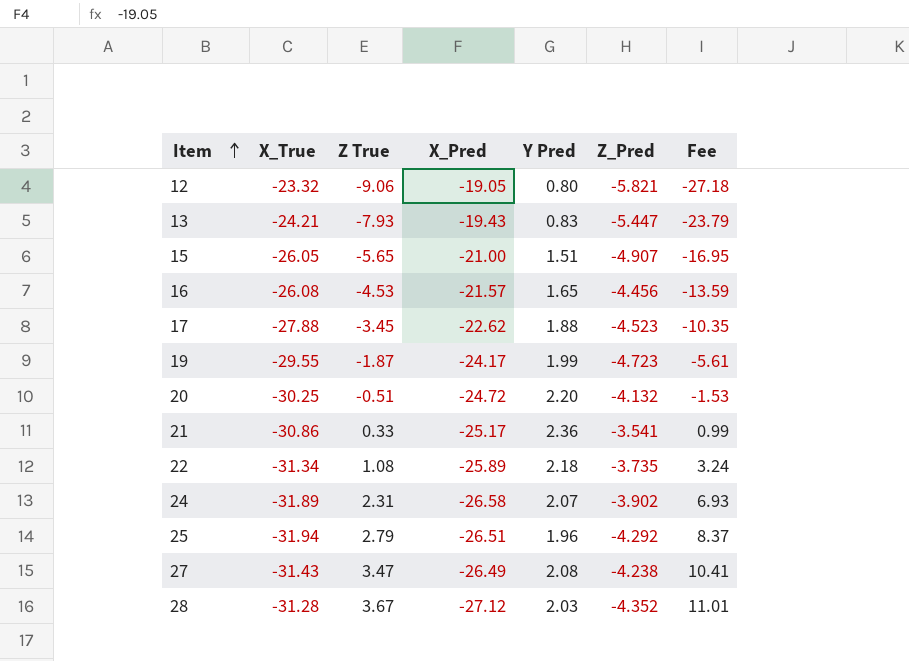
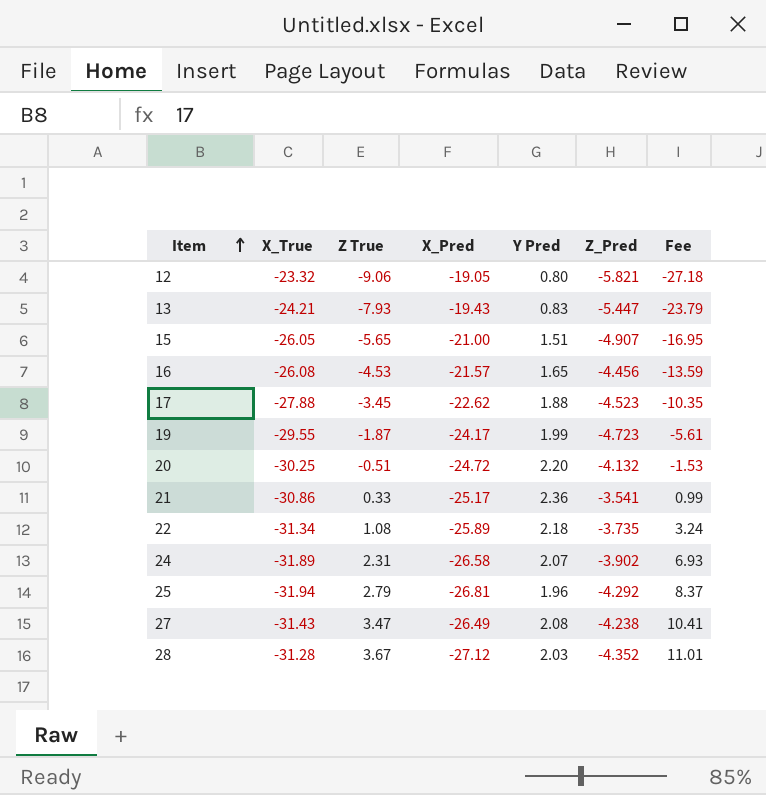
25 | X_Pred: -26.51 -> -26.81

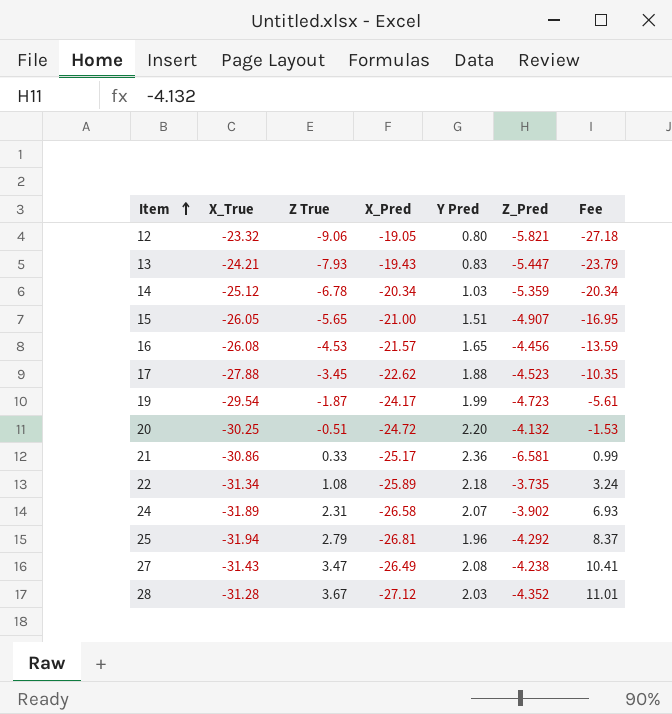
row 14: none -> -25.12 | -6.78 | -20.34 | 1.03 | -5.359 | -20.34
19 | X_True: -29.55 -> -29.54
21 | Z_Pred: -3.541 -> -6.581

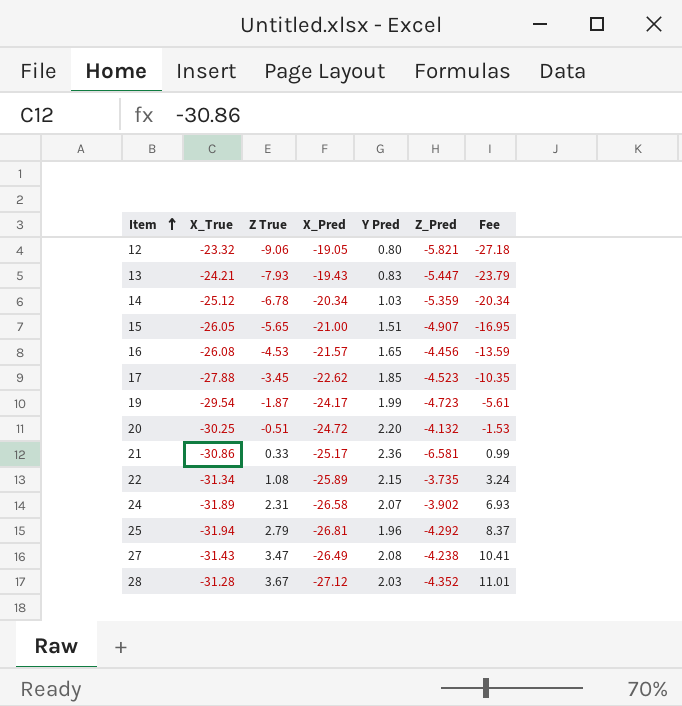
17 | Y Pred: 1.88 -> 1.85
22 | Y Pred: 2.18 -> 2.15

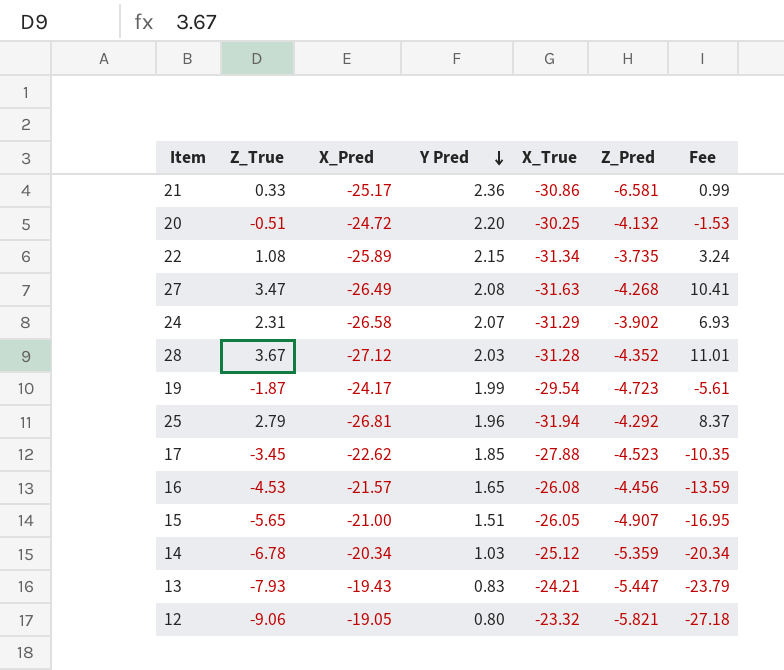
row order: Item ascending -> Y Pred descending
column name: Z True -> Z_True
column X_True | position: 2 -> 5
27 | X_True: -31.43 -> -31.63
27 | Z_Pred: -4.238 -> -4.268
24 | X_True: -31.89 -> -31.29

